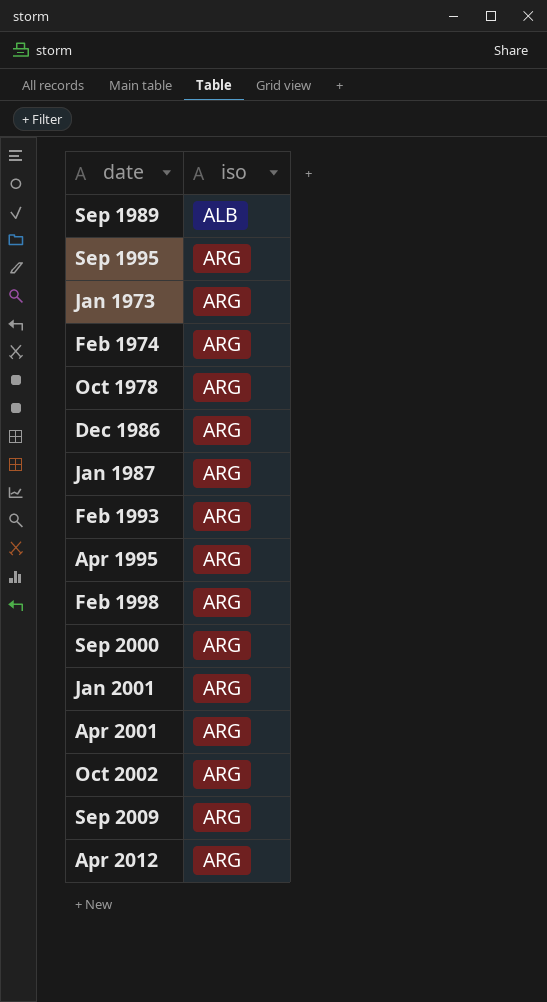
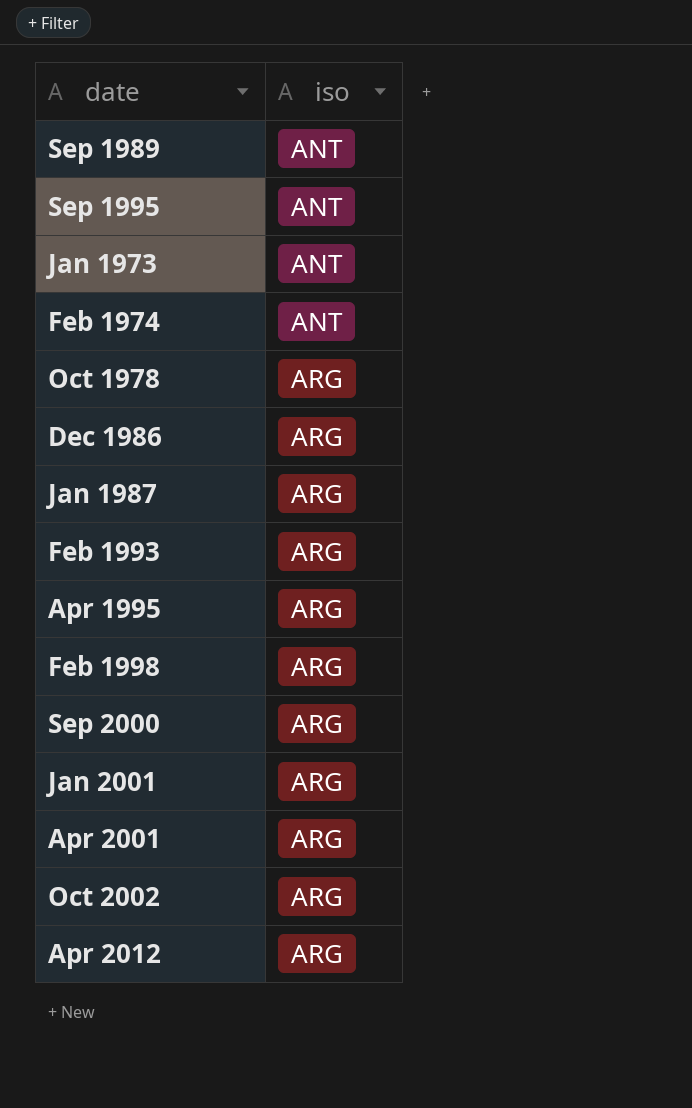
row Sep 2009: ARG -> none
Sep 1989 | iso: ALB -> ANT
Sep 1995 | iso: ARG -> ANT
Jan 1973 | iso: ARG -> ANT
Feb 1974 | iso: ARG -> ANT

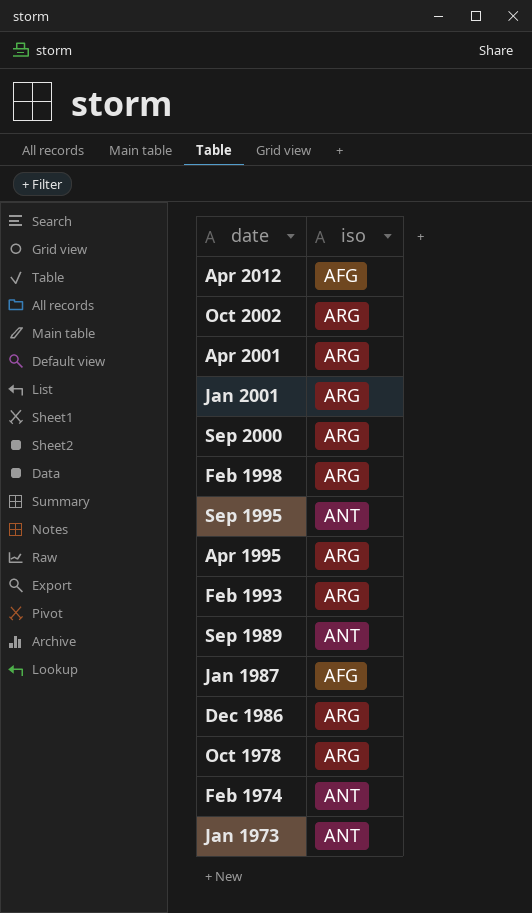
row order: iso ascending -> date descending
Apr 2012 | iso: ARG -> AFG
Jan 1987 | iso: ARG -> AFG

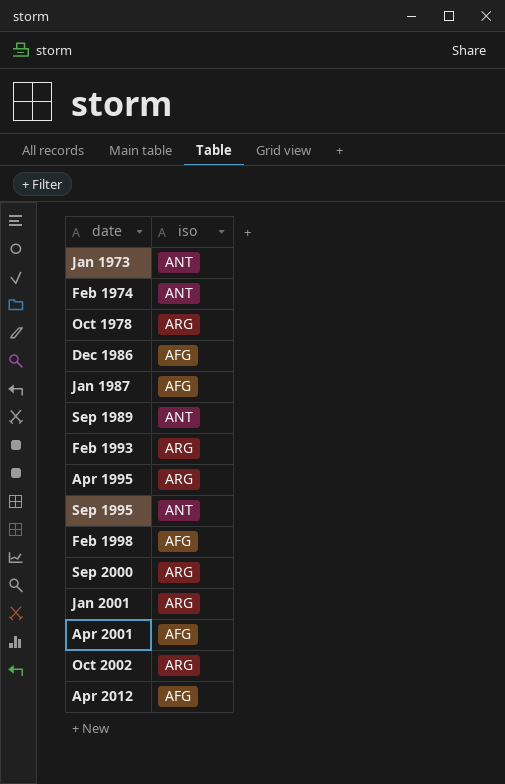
row order: date descending -> date ascending
Dec 1986 | iso: ARG -> AFG
Feb 1998 | iso: ARG -> AFG
Apr 2001 | iso: ARG -> AFG

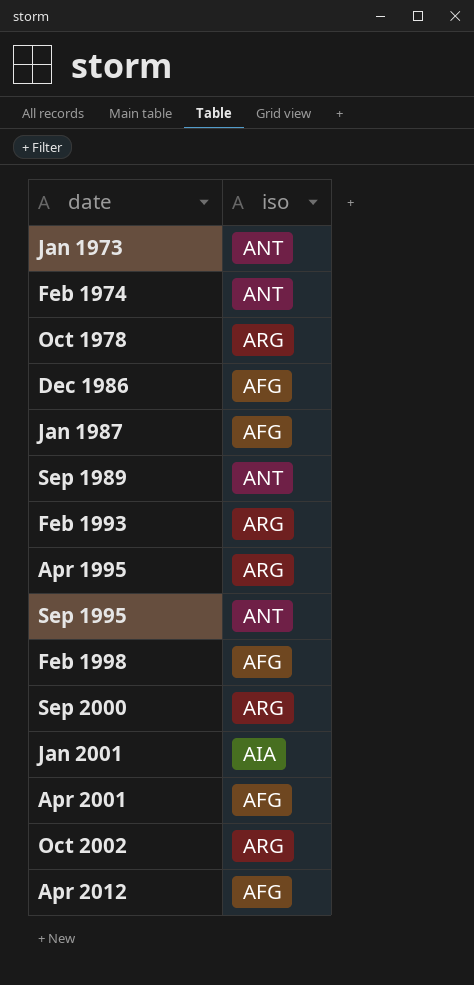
Jan 2001 | iso: ARG -> AIA

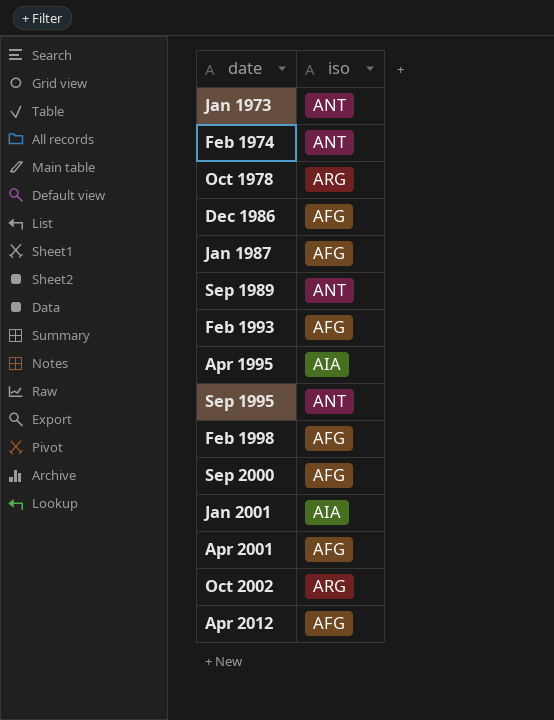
Feb 1993 | iso: ARG -> AFG
Apr 1995 | iso: ARG -> AIA
Sep 2000 | iso: ARG -> AFG

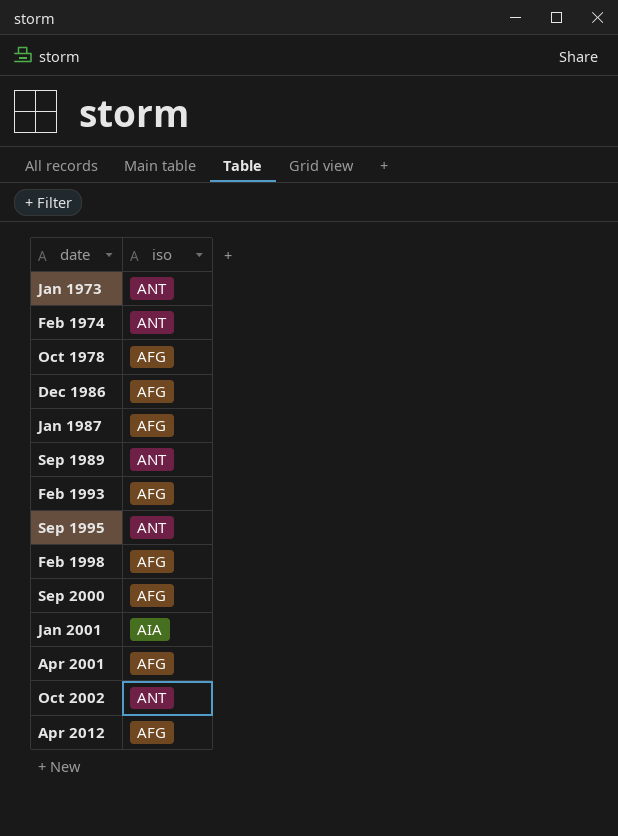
row Apr 1995: AIA -> none
Oct 1978 | iso: ARG -> AFG
Oct 2002 | iso: ARG -> ANT

